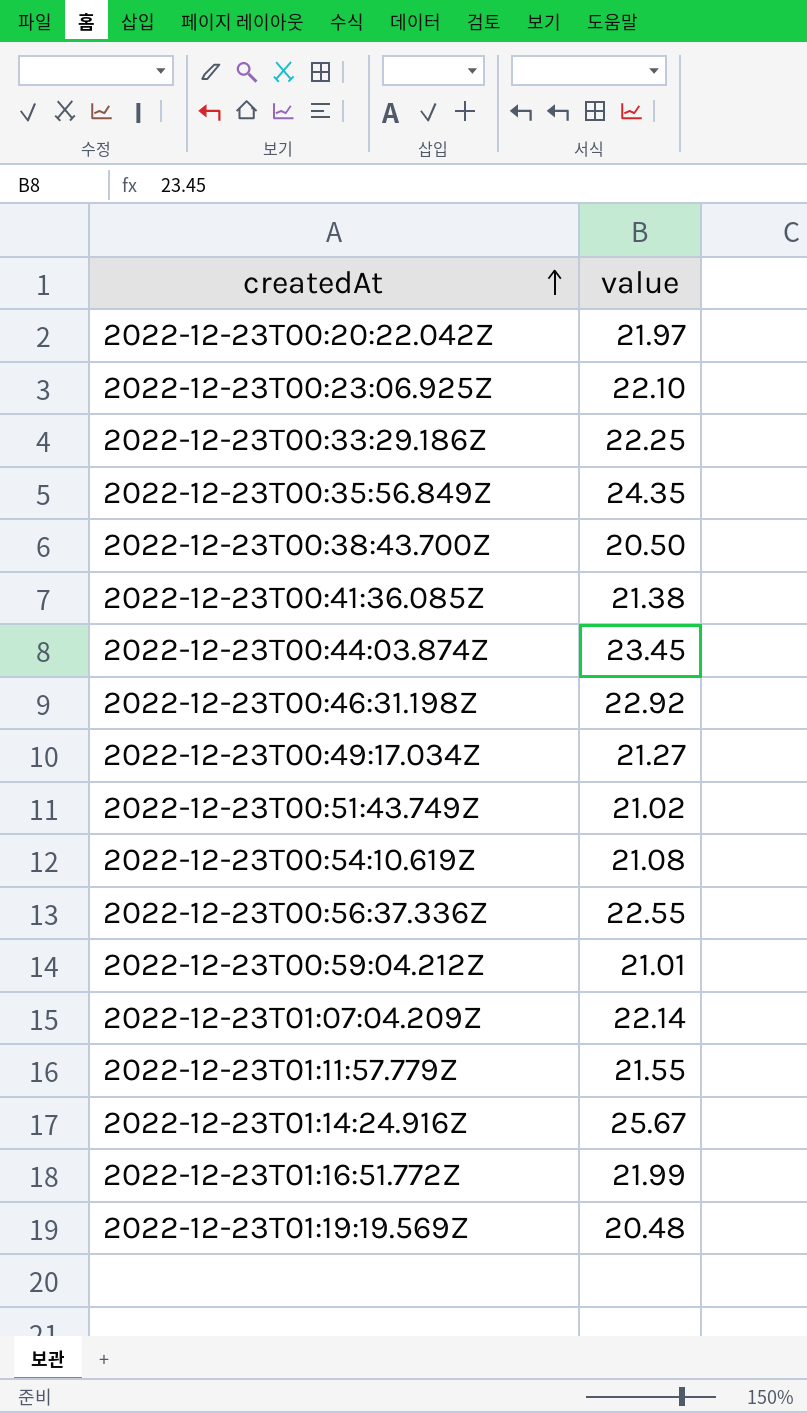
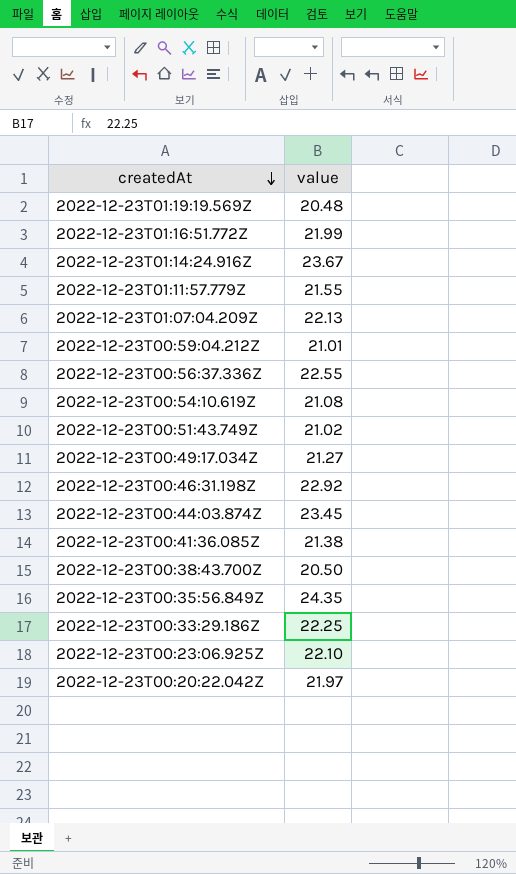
row order: createdAt ascending -> createdAt descending
2022-12-23T01:14:24.916Z | value: 25.67 -> 23.67
2022-12-23T01:07:04.209Z | value: 22.14 -> 22.13

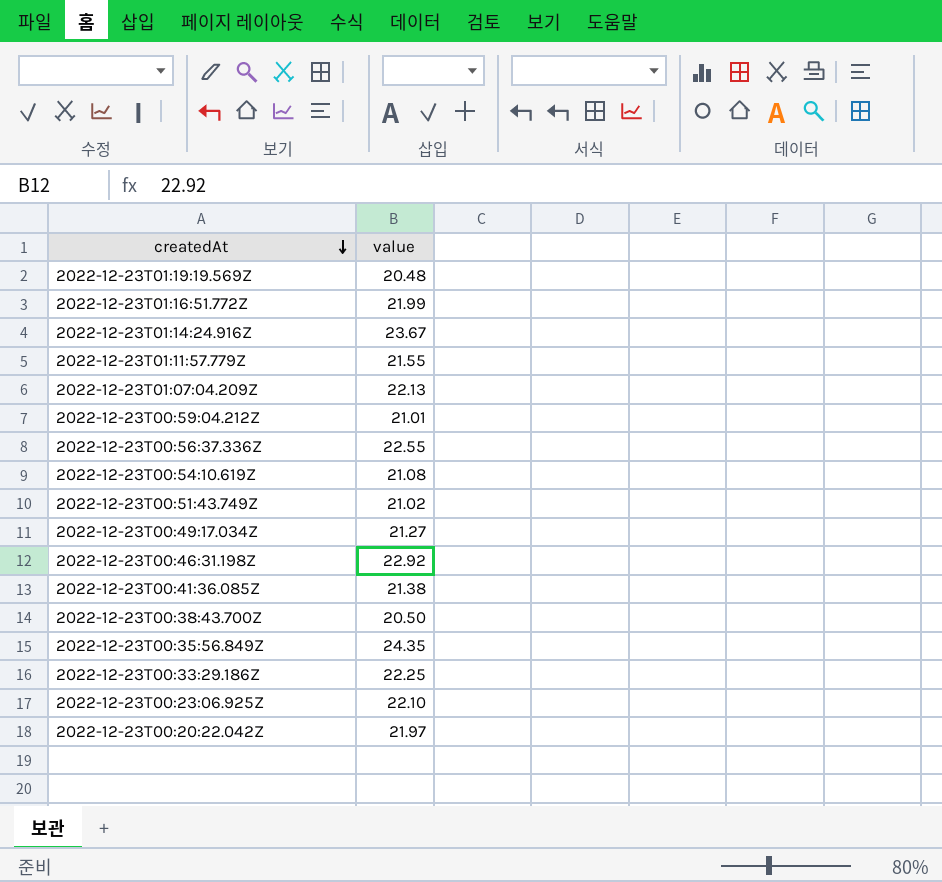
row 2022-12-23T00:44:03.874Z: 23.45 -> none

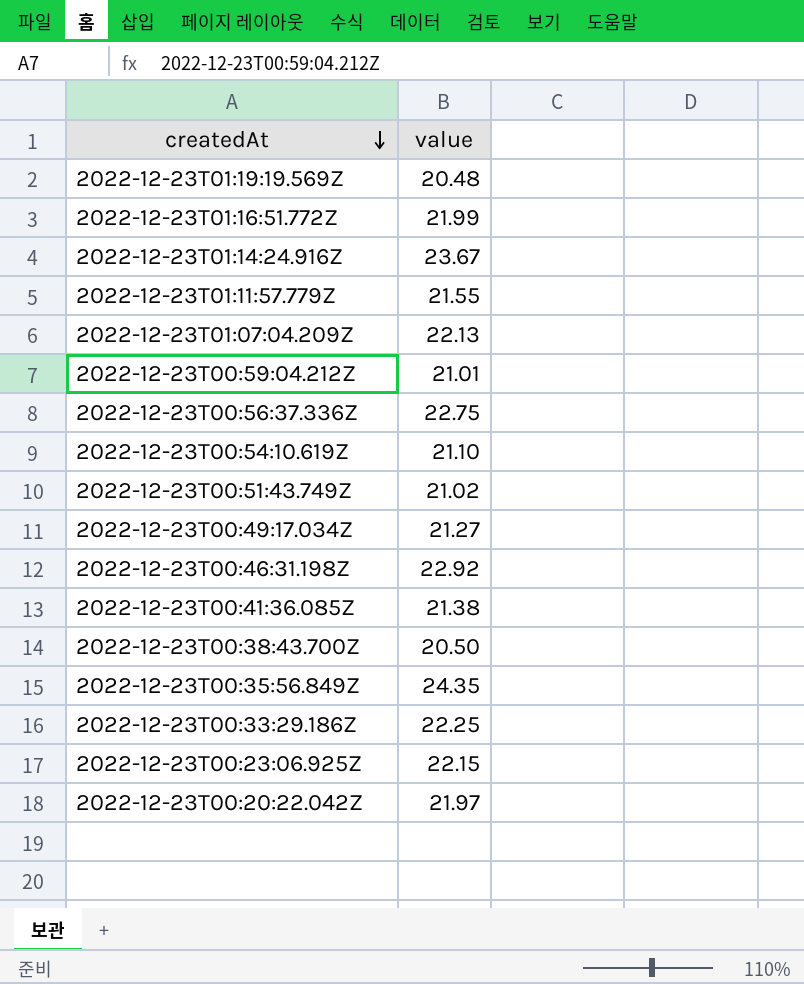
2022-12-23T00:56:37.336Z | value: 22.55 -> 22.75
2022-12-23T00:54:10.619Z | value: 21.08 -> 21.10
2022-12-23T00:23:06.925Z | value: 22.10 -> 22.15

